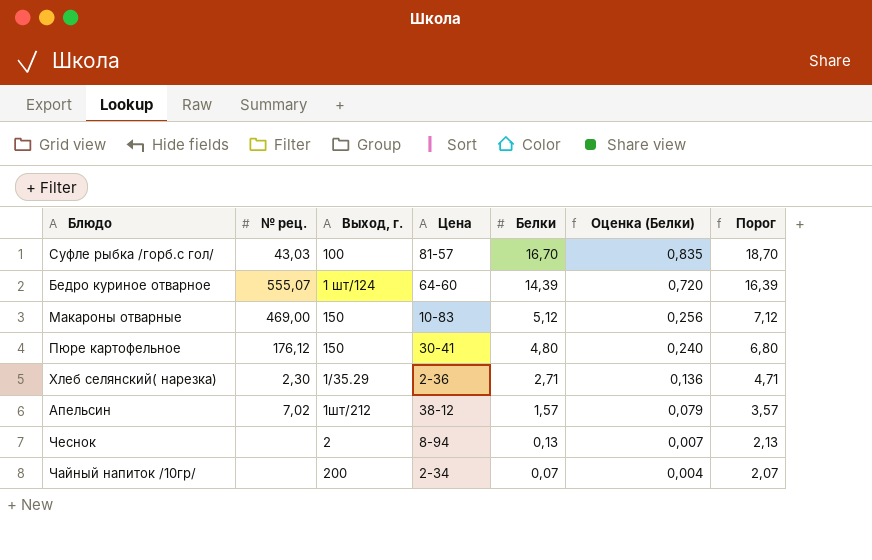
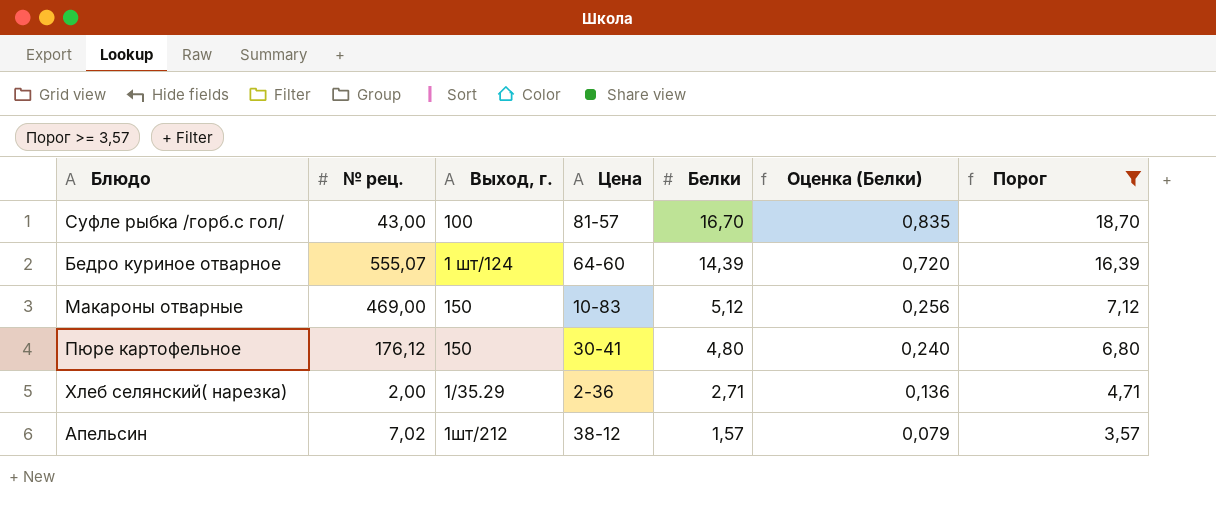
filter: none -> Порог >= 3,57
Суфле рыбка /горб.с гол/ | № рец.: 43,03 -> 43,00
Хлеб селянский( нарезка) | № рец.: 2,30 -> 2,00

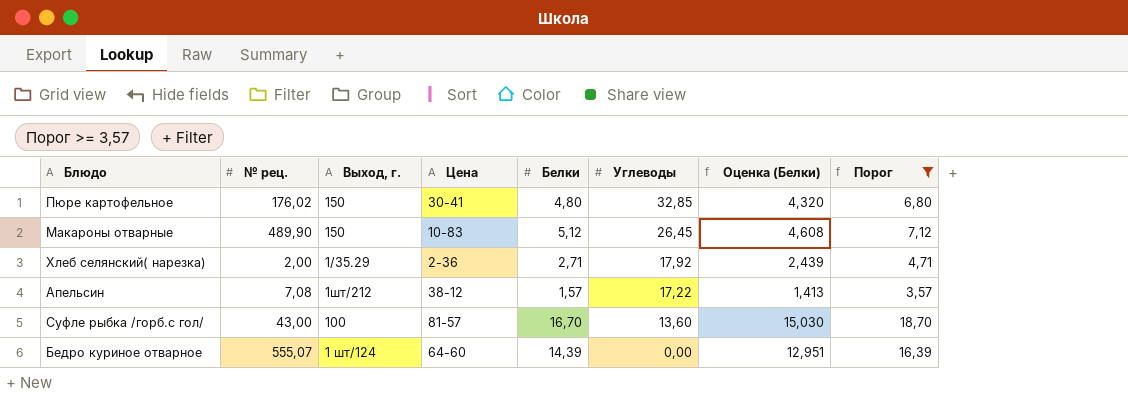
row order: Белки descending -> Углеводы descending
column Углеводы | position: none -> 6
column Оценка (Белки) | formula: [Белки] * 0,05 -> [Белки] * 0,9
Пюре картофельное | № рец.: 176,12 -> 176,02
Макароны отварные | № рец.: 469,00 -> 489,90
Апельсин | № рец.: 7,02 -> 7,08

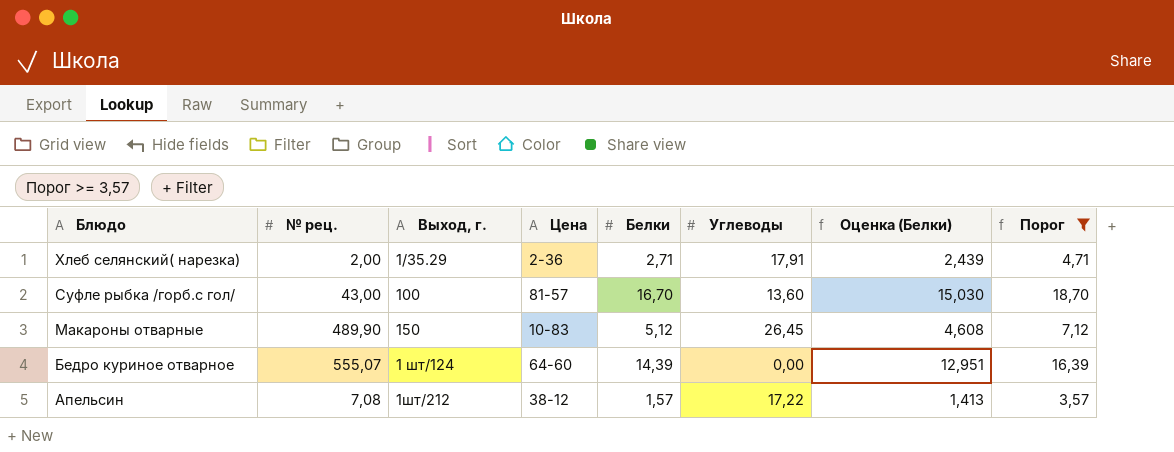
row order: Углеводы descending -> Блюдо descending
row Пюре картофельное: 176,02 | 150 | 30-41 | 4,80 | 32,85 | 4,320 | 6,80 -> none
Хлеб селянский( нарезка) | Углеводы: 17,92 -> 17,91

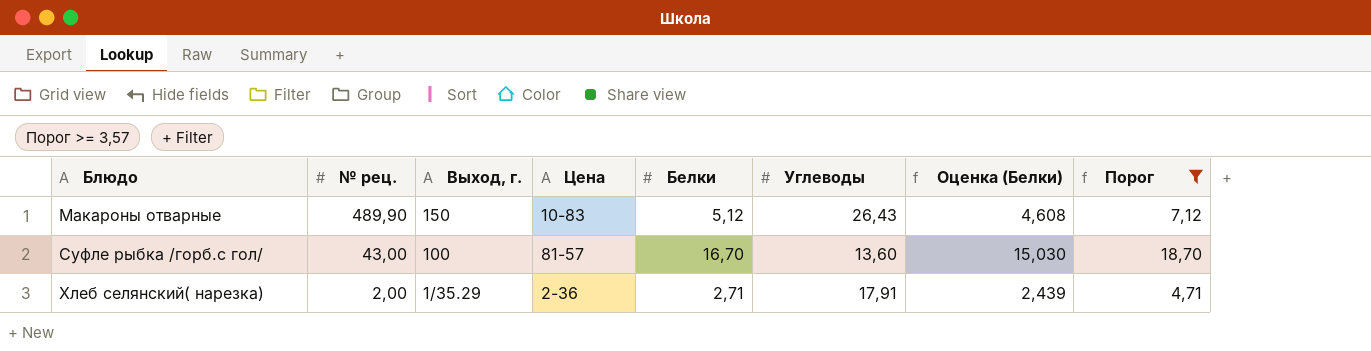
row order: Блюдо descending -> Блюдо ascending
row Бедро куриное отварное: 555,07 | 1 шт/124 | 64-60 | 14,39 | 0,00 | 12,951 | 16,39 -> none
row Апельсин: 7,08 | 1шт/212 | 38-12 | 1,57 | 17,22 | 1,413 | 3,57 -> none
Макароны отварные | Углеводы: 26,45 -> 26,43

